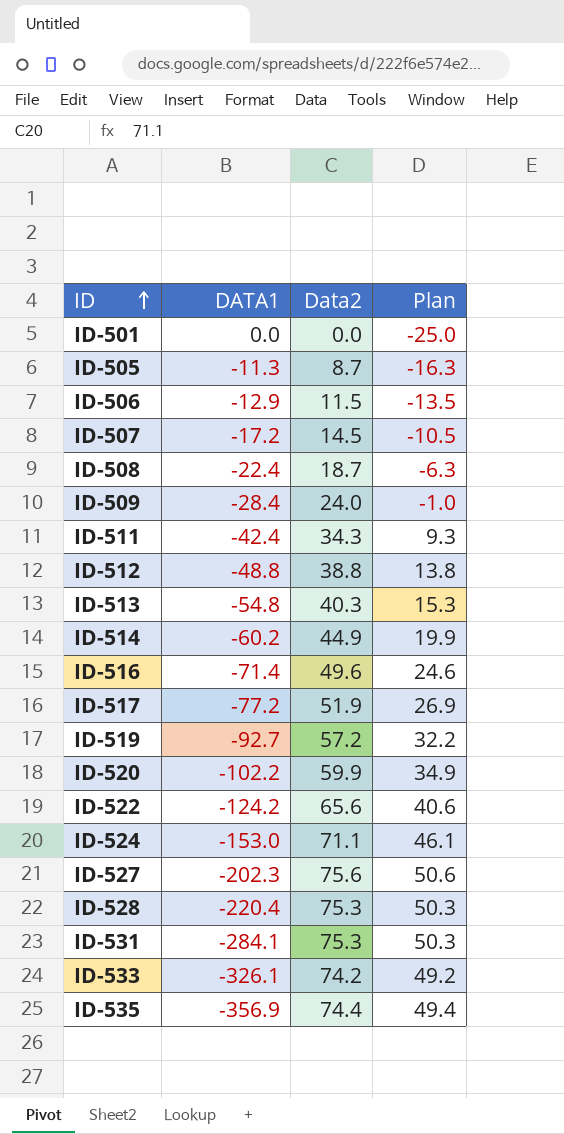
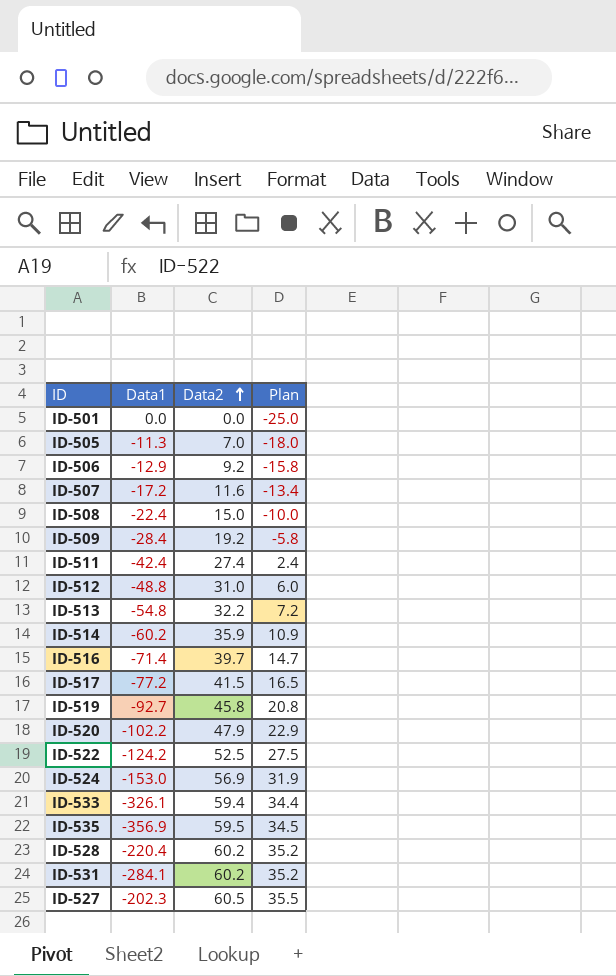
row order: ID ascending -> Data2 ascending
column name: DATA1 -> Data1
ID-505 | Data2: 8.7 -> 7.0
ID-505 | Plan: -16.3 -> -18.0
ID-506 | Data2: 11.5 -> 9.2
ID-506 | Plan: -13.5 -> -15.8
ID-507 | Data2: 14.5 -> 11.6
ID-507 | Plan: -10.5 -> -13.4
ID-508 | Data2: 18.7 -> 15.0
ID-508 | Plan: -6.3 -> -10.0
ID-509 | Data2: 24.0 -> 19.2
ID-509 | Plan: -1.0 -> -5.8
ID-511 | Data2: 34.3 -> 27.4
ID-511 | Plan: 9.3 -> 2.4
ID-512 | Data2: 38.8 -> 31.0
ID-512 | Plan: 13.8 -> 6.0
ID-513 | Data2: 40.3 -> 32.2
ID-513 | Plan: 15.3 -> 7.2
ID-514 | Data2: 44.9 -> 35.9
ID-514 | Plan: 19.9 -> 10.9
ID-516 | Data2: 49.6 -> 39.7
ID-516 | Plan: 24.6 -> 14.7
ID-517 | Data2: 51.9 -> 41.5
ID-517 | Plan: 26.9 -> 16.5
ID-519 | Data2: 57.2 -> 45.8
ID-519 | Plan: 32.2 -> 20.8
ID-520 | Data2: 59.9 -> 47.9
ID-520 | Plan: 34.9 -> 22.9
ID-522 | Data2: 65.6 -> 52.5
ID-522 | Plan: 40.6 -> 27.5
ID-524 | Data2: 71.1 -> 56.9
ID-524 | Plan: 46.1 -> 31.9
ID-533 | Data2: 74.2 -> 59.4
ID-533 | Plan: 49.2 -> 34.4
ID-535 | Data2: 74.4 -> 59.5
ID-535 | Plan: 49.4 -> 34.5
ID-528 | Data2: 75.3 -> 60.2
ID-528 | Plan: 50.3 -> 35.2
ID-531 | Data2: 75.3 -> 60.2
ID-531 | Plan: 50.3 -> 35.2
ID-527 | Data2: 75.6 -> 60.5
ID-527 | Plan: 50.6 -> 35.5

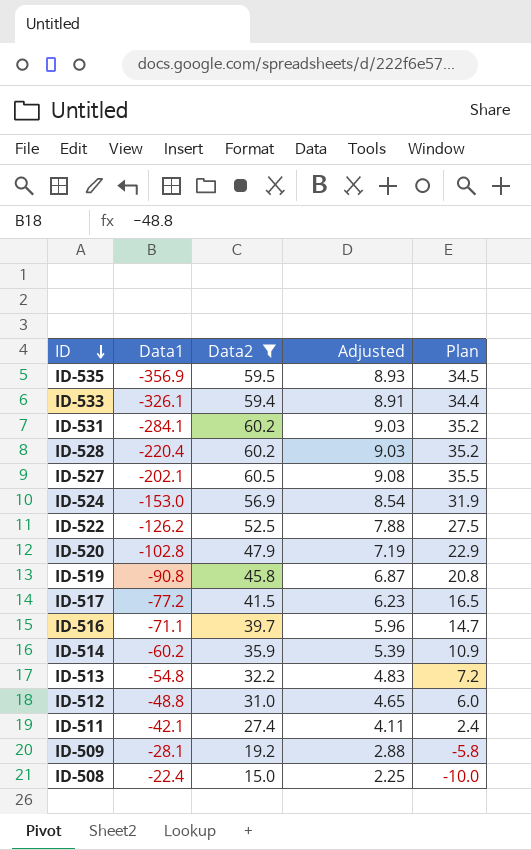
filter: none -> Data2 >= 15.0
row order: Data2 ascending -> ID descending
column Adjusted | formula: none -> [Data2] * 0.15
ID-527 | Data1: -202.3 -> -202.1
ID-522 | Data1: -124.2 -> -126.2
ID-520 | Data1: -102.2 -> -102.8
ID-519 | Data1: -92.7 -> -90.8
ID-516 | Data1: -71.4 -> -71.1
ID-511 | Data1: -42.4 -> -42.1
ID-509 | Data1: -28.4 -> -28.1

